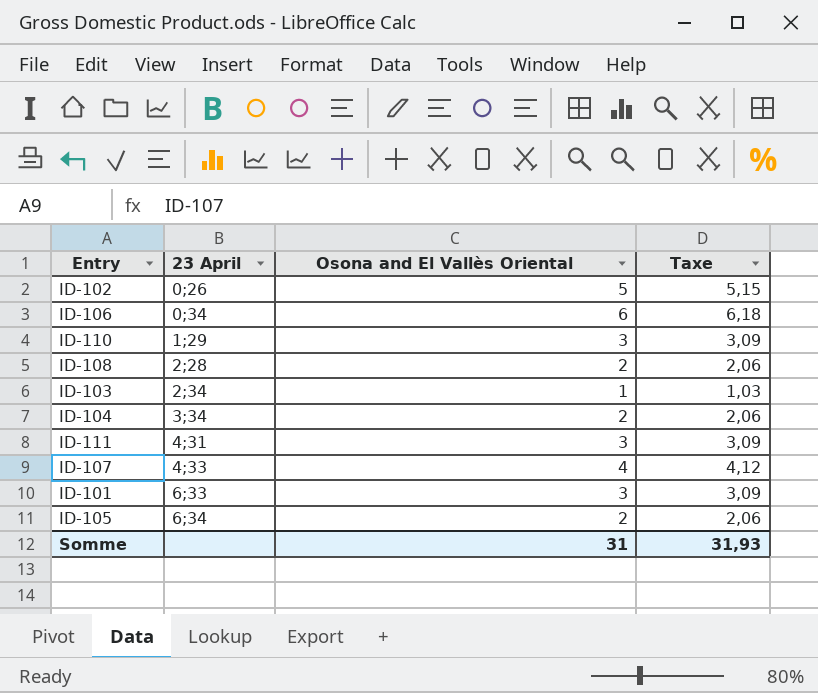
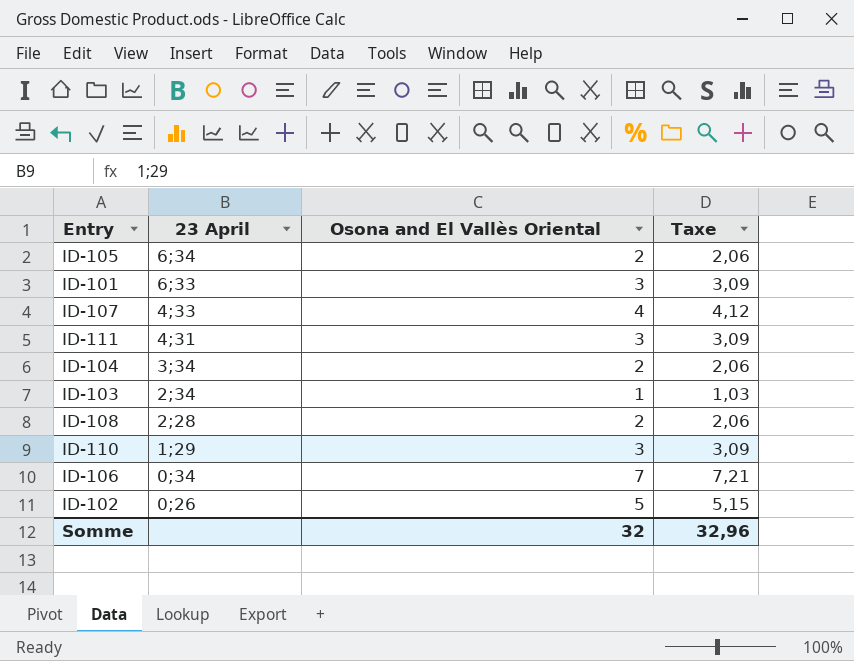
row order: 23 April ascending -> 23 April descending
ID-106 | Osona and El Vallès Oriental: 6 -> 7
ID-106 | Taxe: 6,18 -> 7,21
Somme | Osona and El Vallès Oriental: 31 -> 32
Somme | Taxe: 31,93 -> 32,96

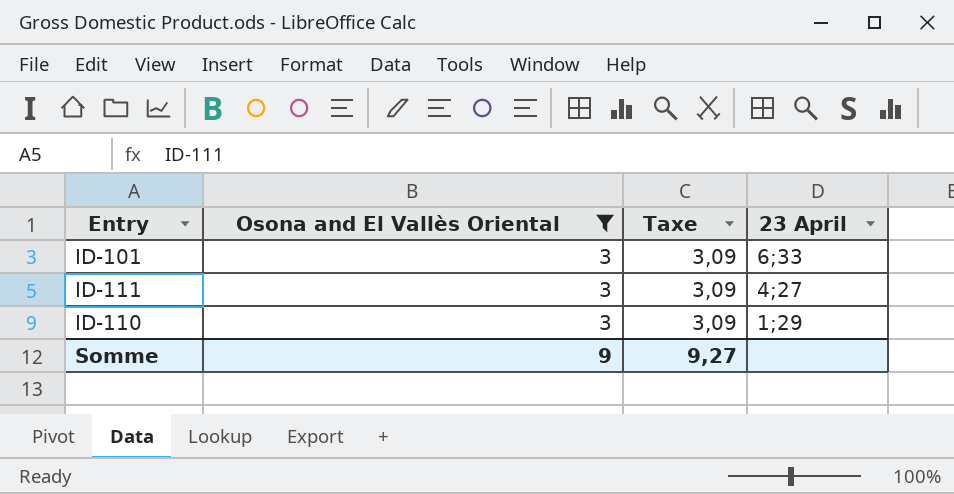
filter: none -> Osona and El Vallès Oriental = 3
column 23 April | position: 2 -> 4
ID-111 | 23 April: 4;31 -> 4;27
Somme | Osona and El Vallès Oriental: 32 -> 9
Somme | Taxe: 32,96 -> 9,27

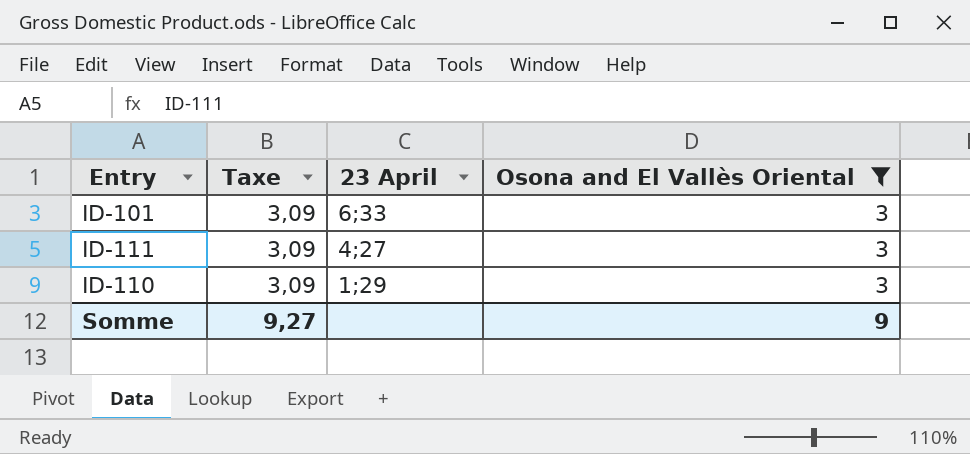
column Osona and El Vallès Oriental | position: 2 -> 4

